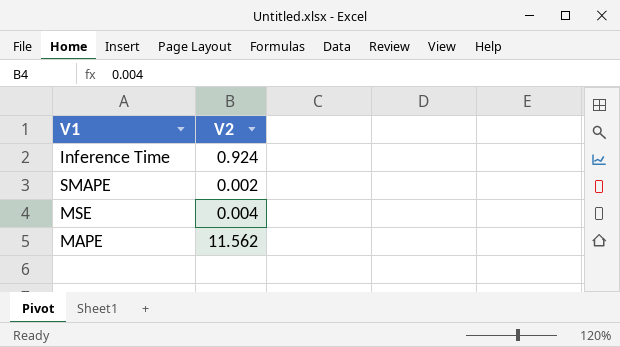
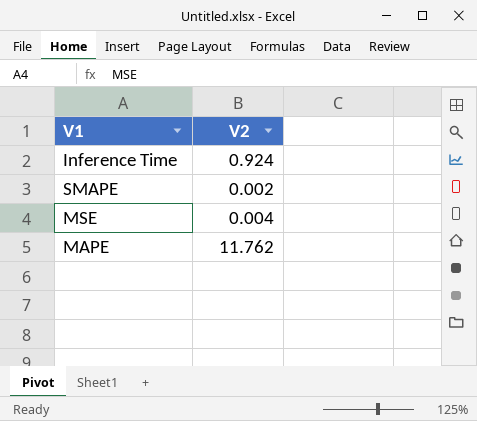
MAPE | V2: 11.562 -> 11.762

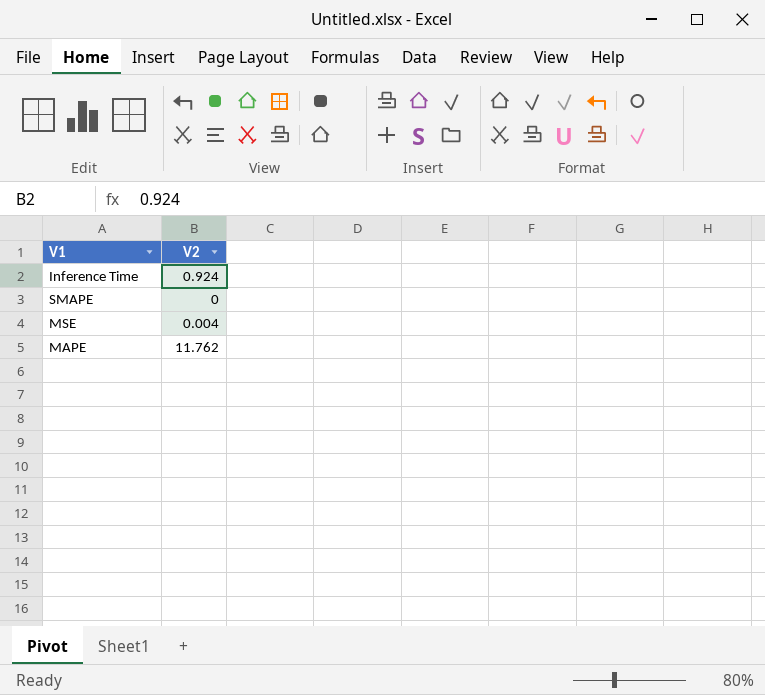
SMAPE | V2: 0.002 -> 0

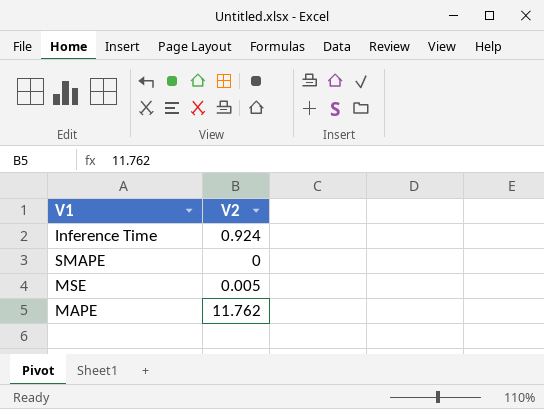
MSE | V2: 0.004 -> 0.005

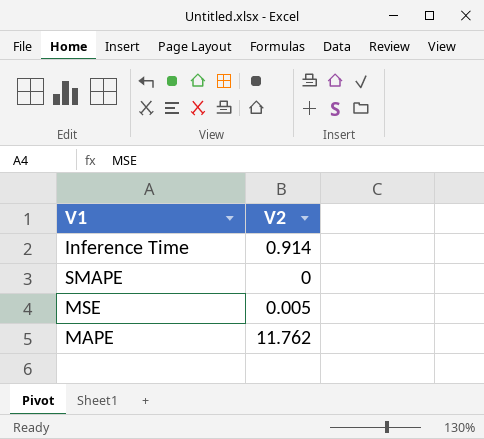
Inference Time | V2: 0.924 -> 0.914

